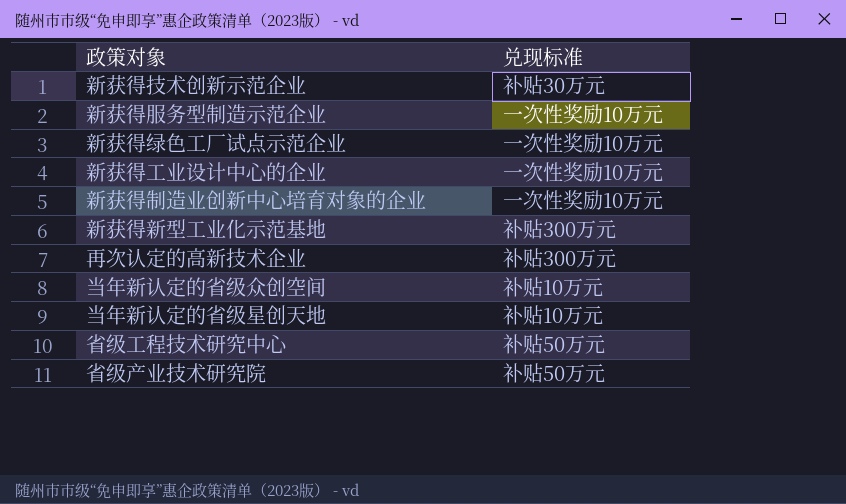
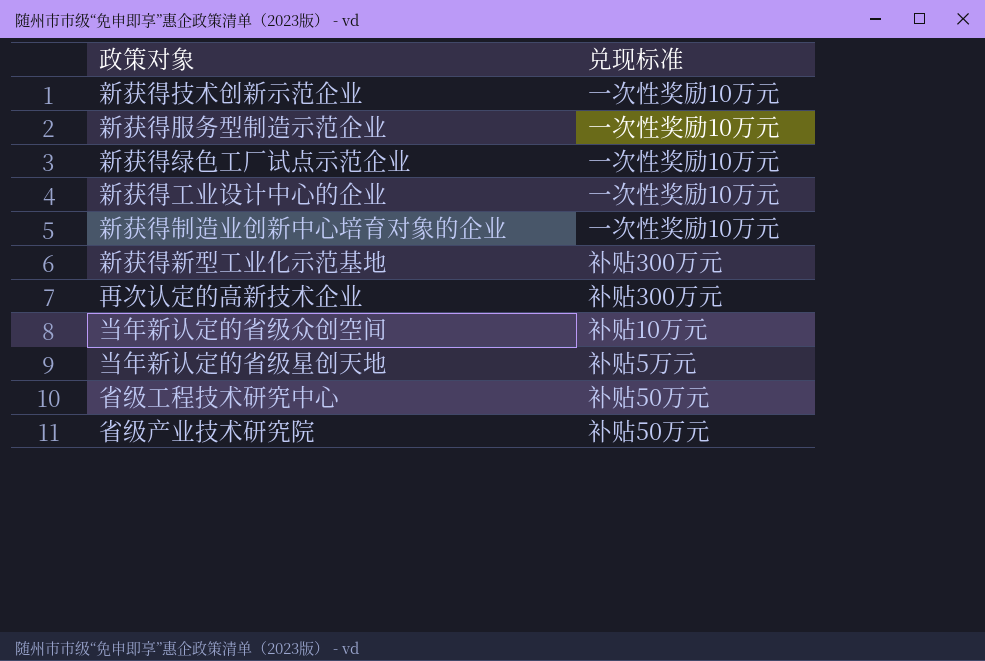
新获得技术创新示范企业 | 兑现标准: 补贴30万元 -> 一次性奖励10万元
当年新认定的省级星创天地 | 兑现标准: 补贴10万元 -> 补贴5万元

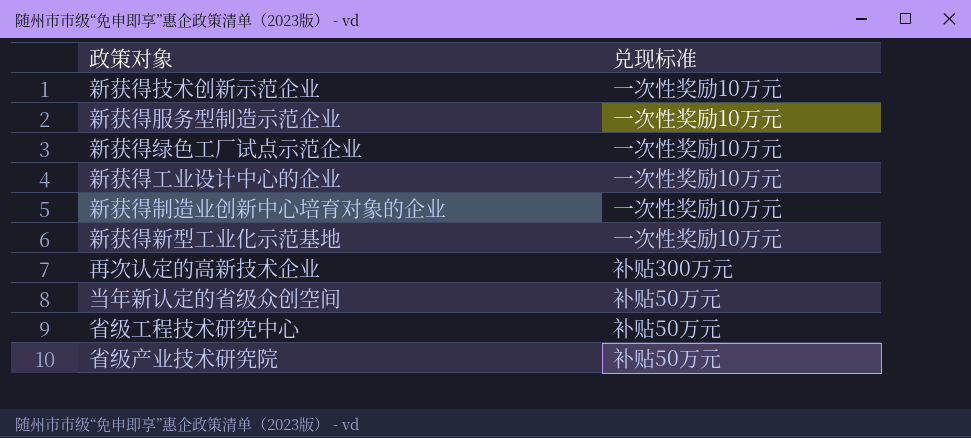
row 当年新认定的省级星创天地: 补贴5万元 -> none
新获得新型工业化示范基地 | 兑现标准: 补贴300万元 -> 一次性奖励10万元
当年新认定的省级众创空间 | 兑现标准: 补贴10万元 -> 补贴50万元

